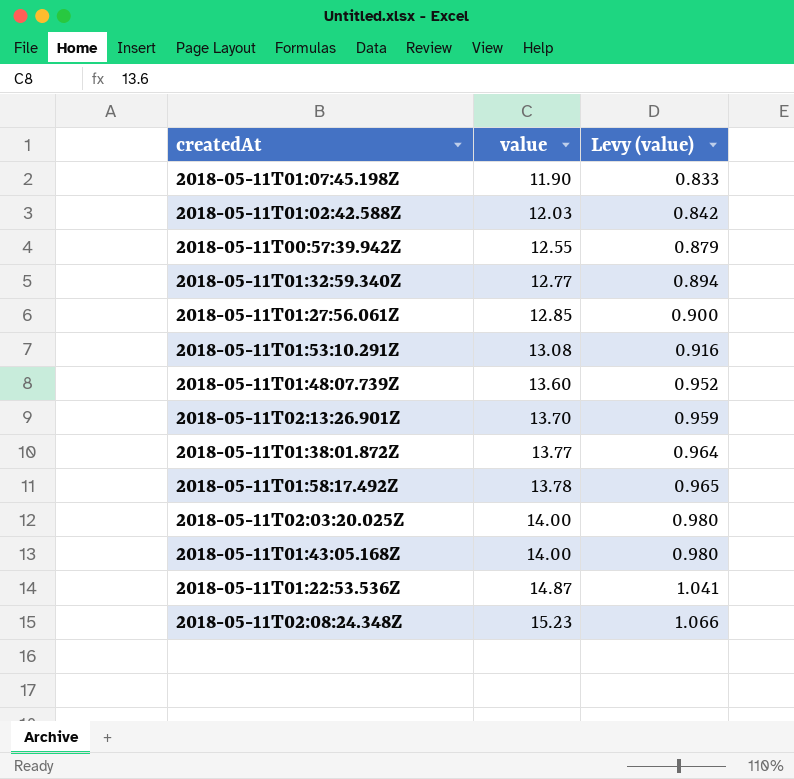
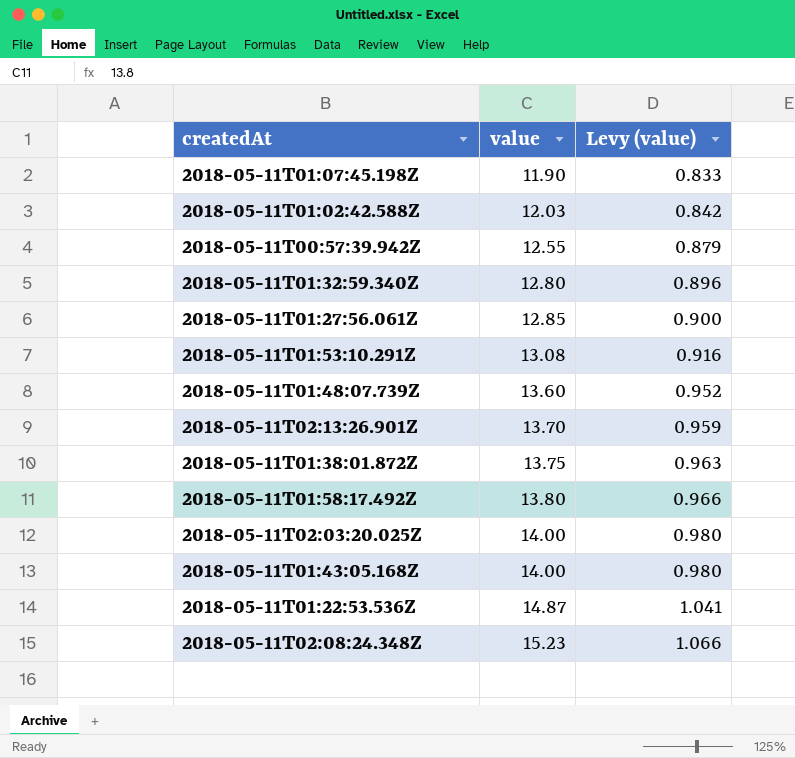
2018-05-11T01:32:59.340Z | value: 12.77 -> 12.80
2018-05-11T01:32:59.340Z | Levy (value): 0.894 -> 0.896
2018-05-11T01:38:01.872Z | value: 13.77 -> 13.75
2018-05-11T01:38:01.872Z | Levy (value): 0.964 -> 0.963
2018-05-11T01:58:17.492Z | value: 13.78 -> 13.80
2018-05-11T01:58:17.492Z | Levy (value): 0.965 -> 0.966

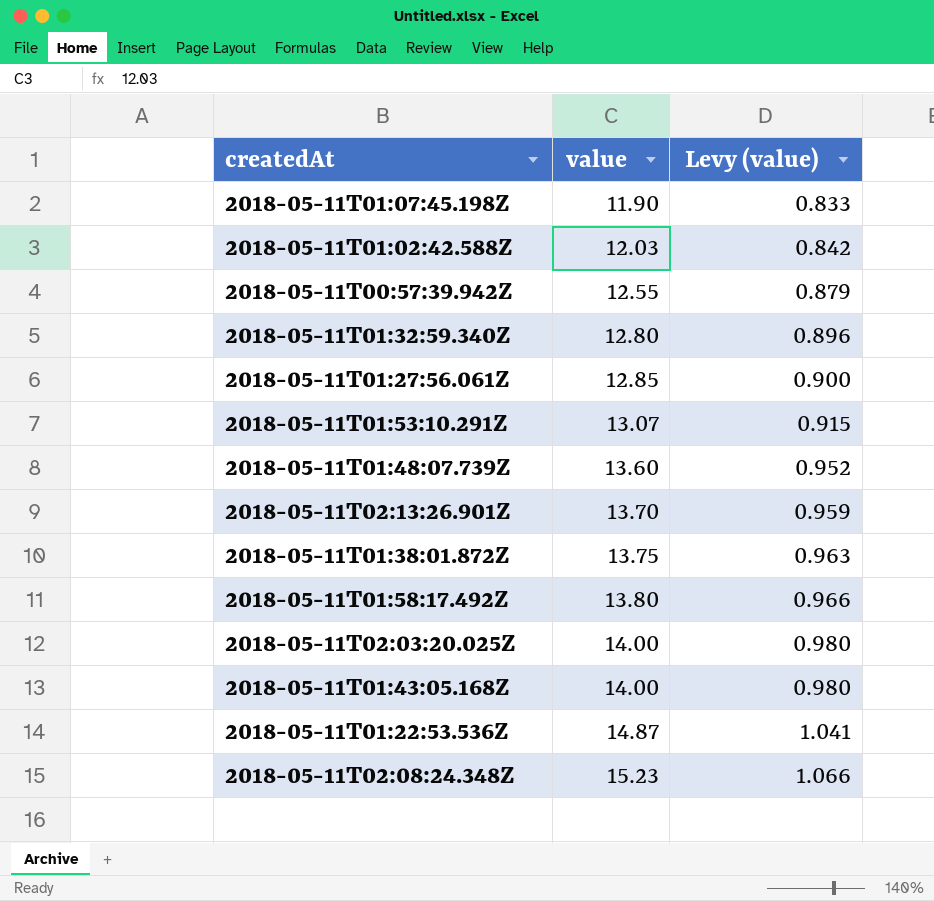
2018-05-11T01:53:10.291Z | value: 13.08 -> 13.07
2018-05-11T01:53:10.291Z | Levy (value): 0.916 -> 0.915

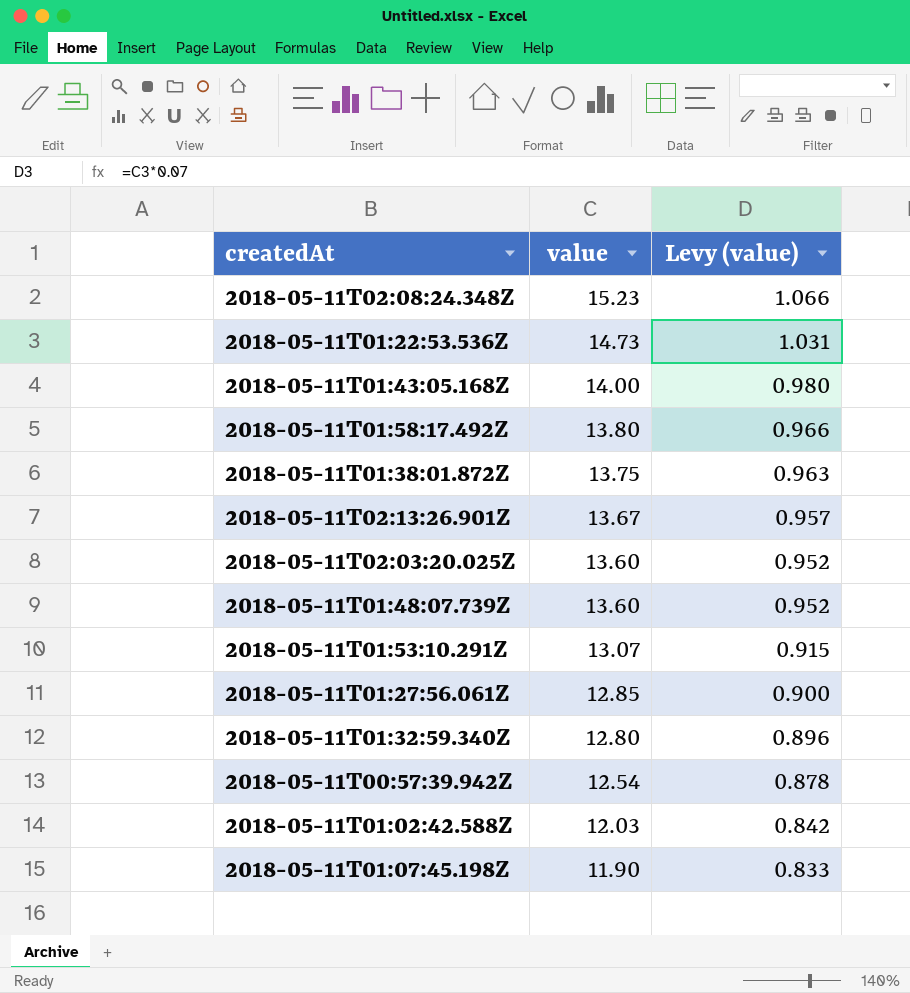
row order: value ascending -> value descending
2018-05-11T01:22:53.536Z | value: 14.87 -> 14.73
2018-05-11T01:22:53.536Z | Levy (value): 1.041 -> 1.031
2018-05-11T02:13:26.901Z | value: 13.70 -> 13.67
2018-05-11T02:13:26.901Z | Levy (value): 0.959 -> 0.957
2018-05-11T02:03:20.025Z | value: 14.00 -> 13.60
2018-05-11T02:03:20.025Z | Levy (value): 0.980 -> 0.952
2018-05-11T00:57:39.942Z | value: 12.55 -> 12.54
2018-05-11T00:57:39.942Z | Levy (value): 0.879 -> 0.878

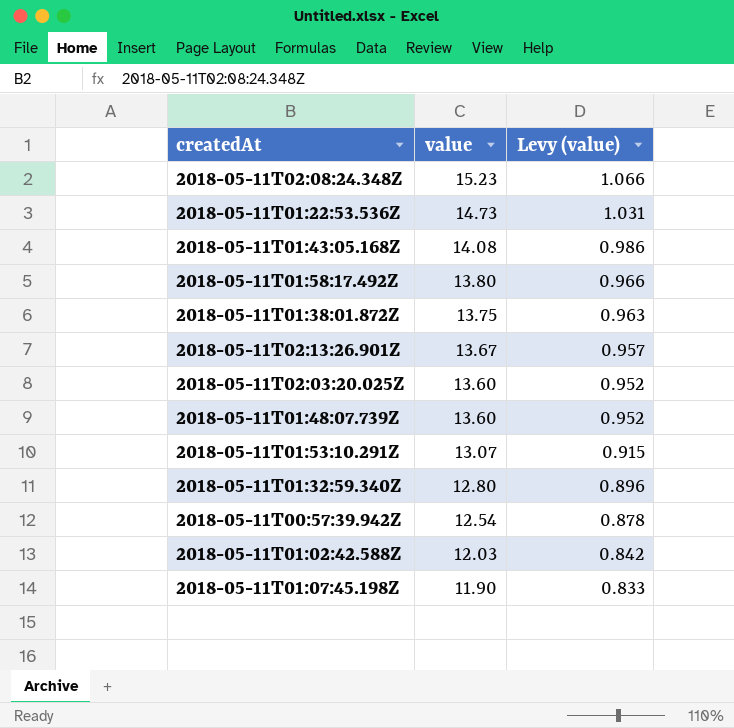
row 2018-05-11T01:27:56.061Z: 12.85 | 0.900 -> none
2018-05-11T01:43:05.168Z | value: 14.00 -> 14.08
2018-05-11T01:43:05.168Z | Levy (value): 0.980 -> 0.986

